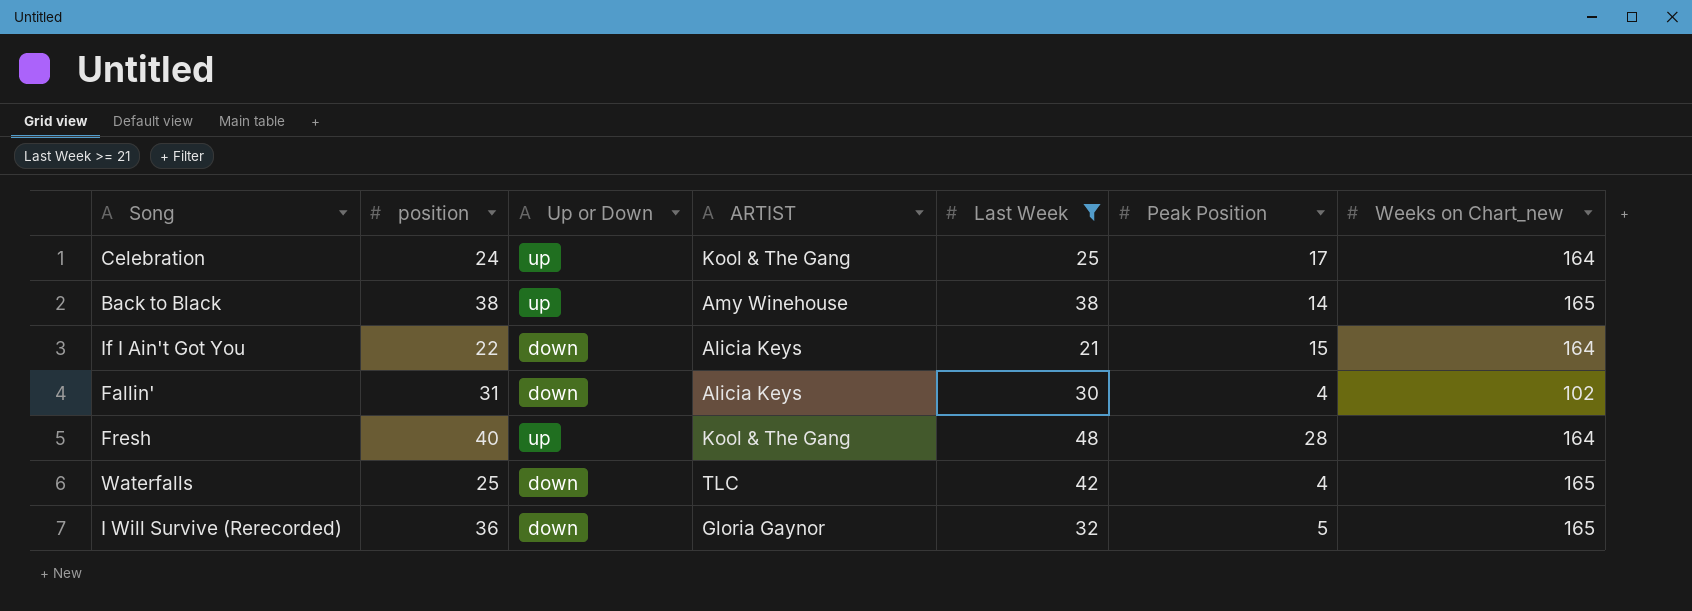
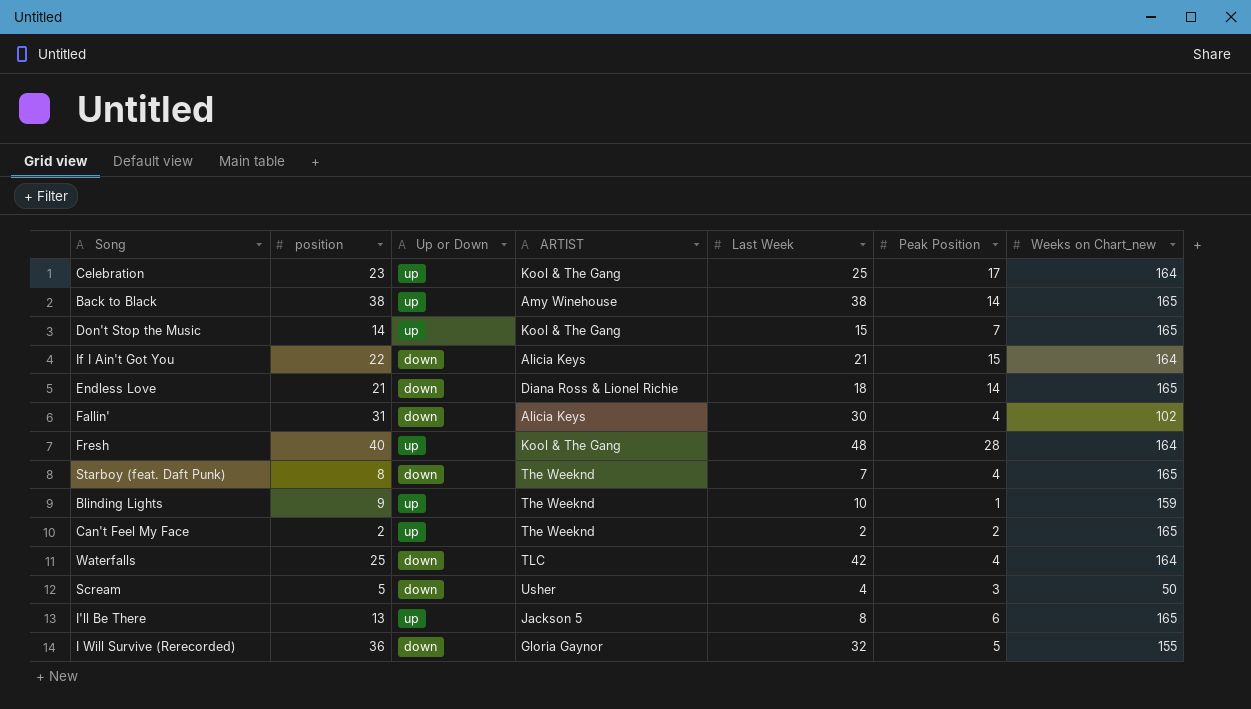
filter: Last Week >= 21 -> none
Celebration | position: 24 -> 23
Waterfalls | Weeks on Chart_new: 165 -> 164
I Will Survive (Rerecorded) | Weeks on Chart_new: 165 -> 155

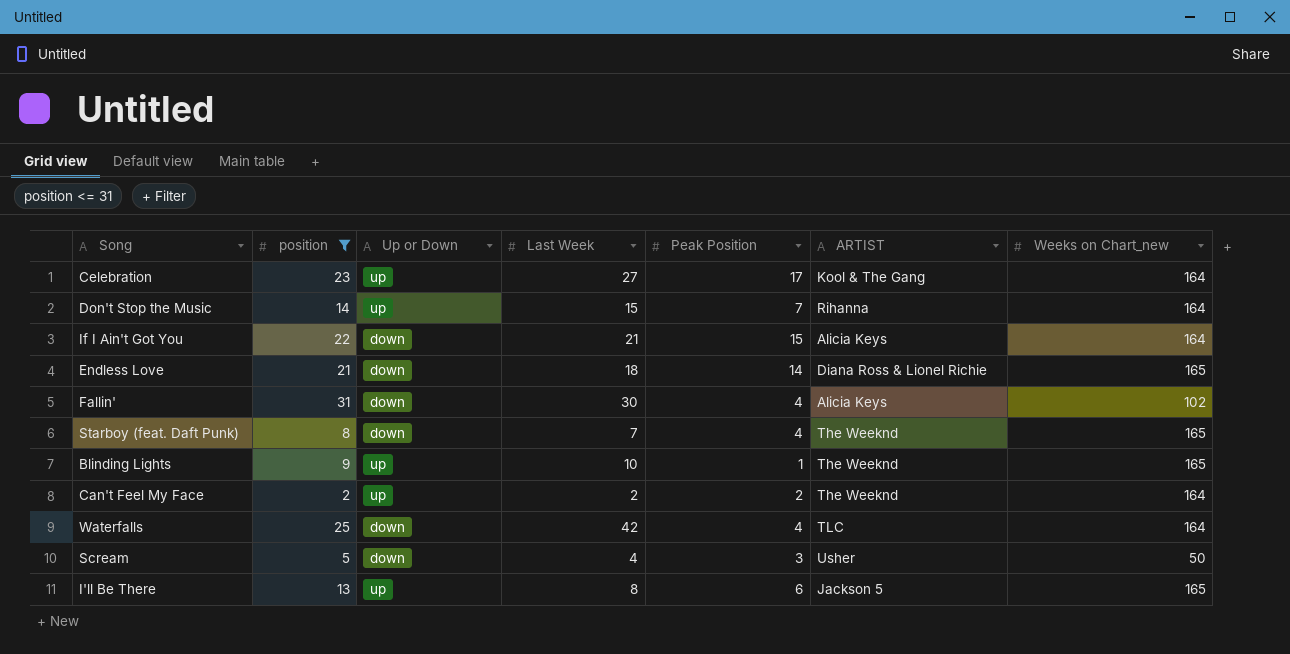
filter: none -> position <= 31
column ARTIST | position: 4 -> 6
Celebration | Last Week: 25 -> 27
Don't Stop the Music | ARTIST: Kool & The Gang -> Rihanna
Don't Stop the Music | Weeks on Chart_new: 165 -> 164
Blinding Lights | Weeks on Chart_new: 159 -> 165
Can't Feel My Face | Weeks on Chart_new: 165 -> 164

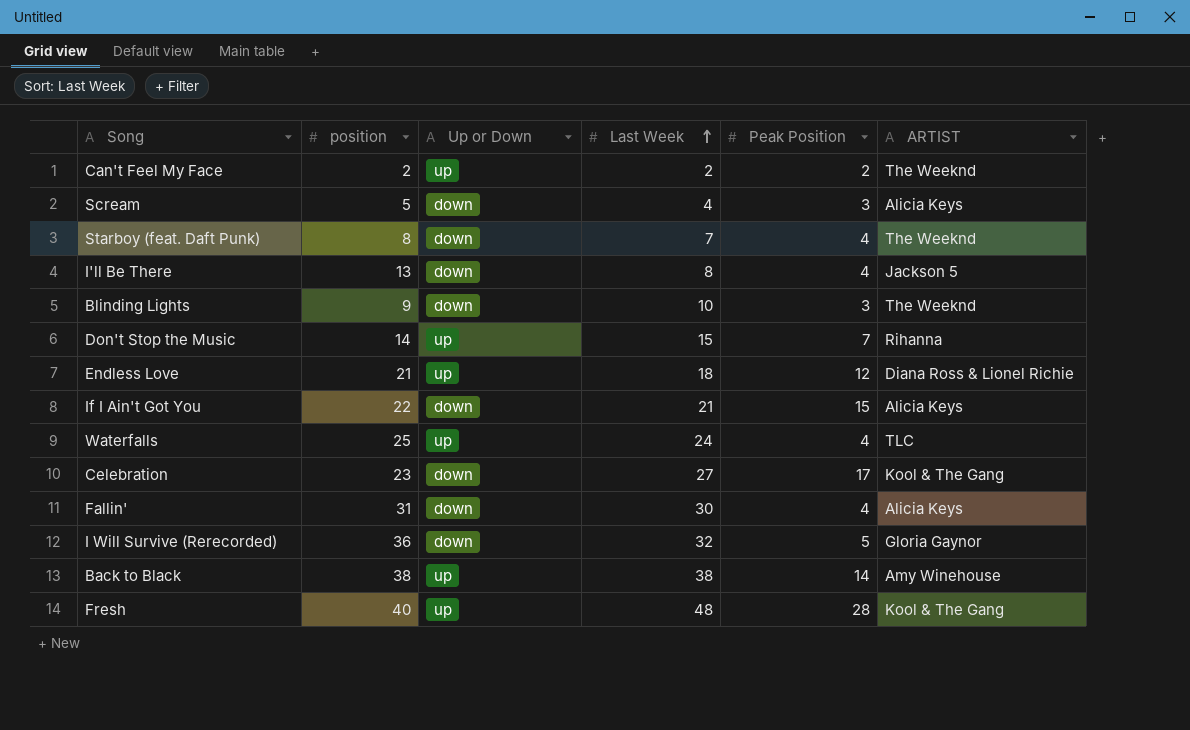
filter: position <= 31 -> none
row order: none -> Last Week ascending
column Weeks on Chart_new | position: 7 -> none
Scream | ARTIST: Usher -> Alicia Keys
I'll Be There | Up or Down: up -> down
I'll Be There | Peak Position: 6 -> 4
Blinding Lights | Up or Down: up -> down
Blinding Lights | Peak Position: 1 -> 3
Endless Love | Up or Down: down -> up
Endless Love | Peak Position: 14 -> 12
Waterfalls | Up or Down: down -> up
Waterfalls | Last Week: 42 -> 24
Celebration | Up or Down: up -> down

